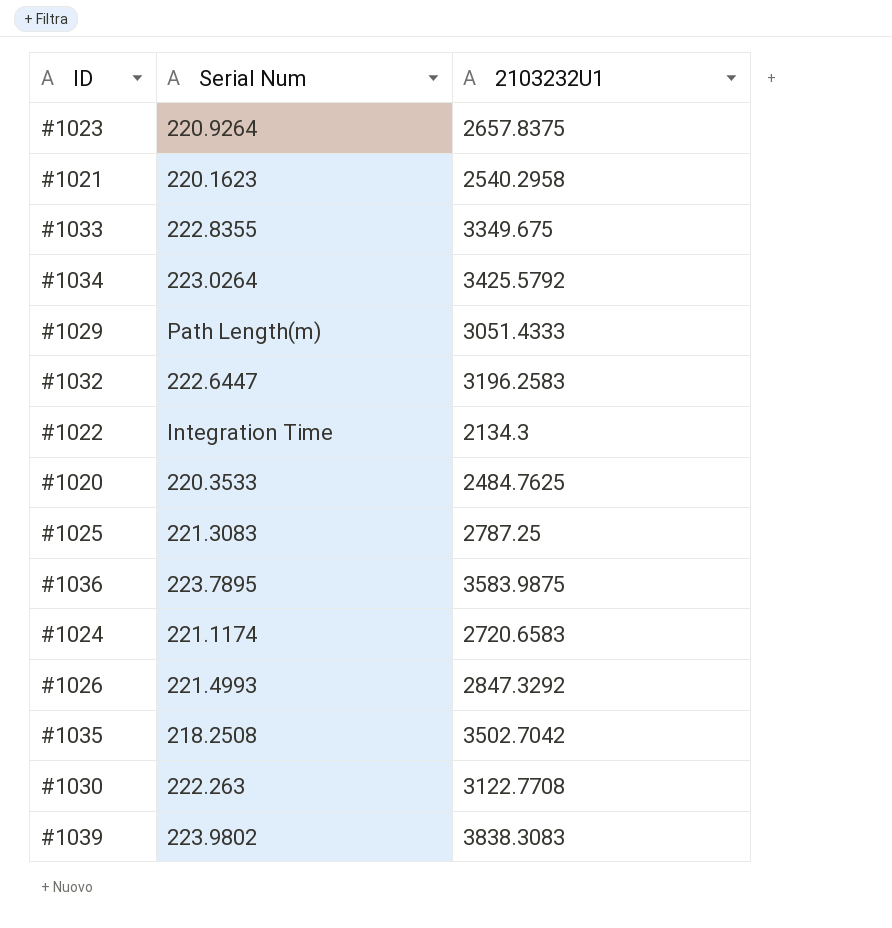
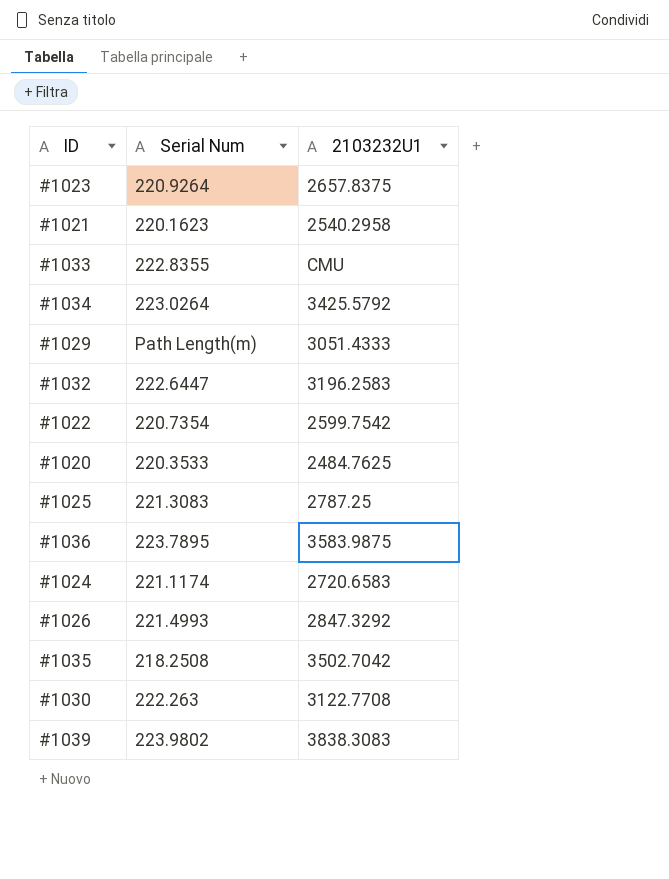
#1033 | 2103232U1: 3349.675 -> CMU
#1022 | Serial Num: Integration Time -> 220.7354
#1022 | 2103232U1: 2134.3 -> 2599.7542

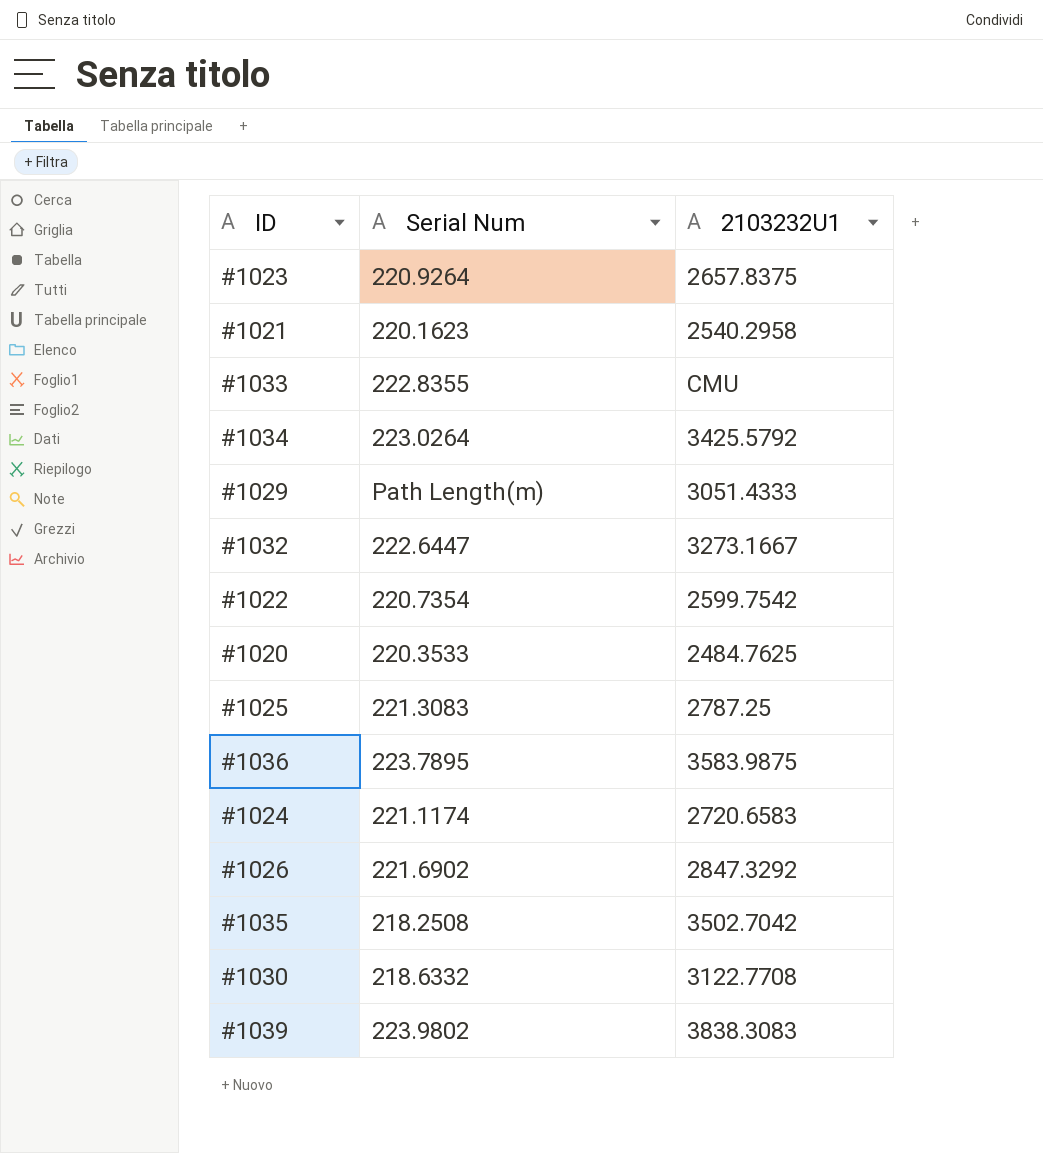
#1032 | 2103232U1: 3196.2583 -> 3273.1667
#1026 | Serial Num: 221.4993 -> 221.6902
#1030 | Serial Num: 222.263 -> 218.6332

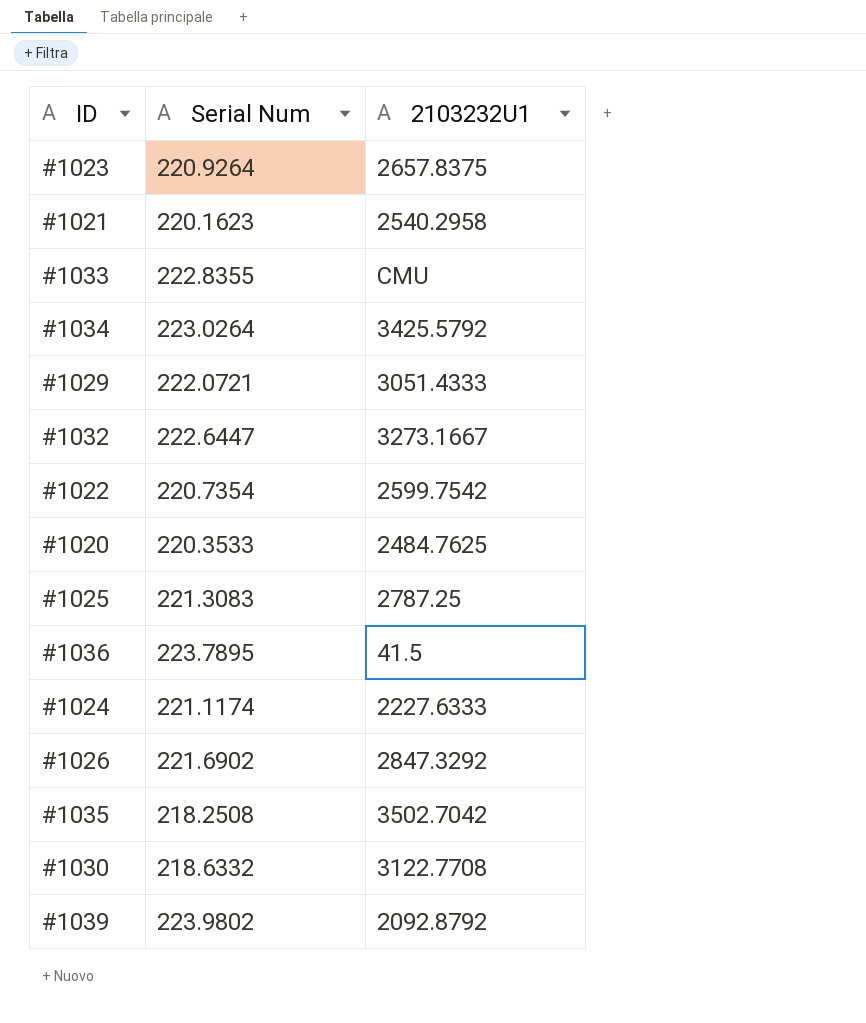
#1029 | Serial Num: Path Length(m) -> 222.0721
#1036 | 2103232U1: 3583.9875 -> 41.5
#1024 | 2103232U1: 2720.6583 -> 2227.6333
#1039 | 2103232U1: 3838.3083 -> 2092.8792

